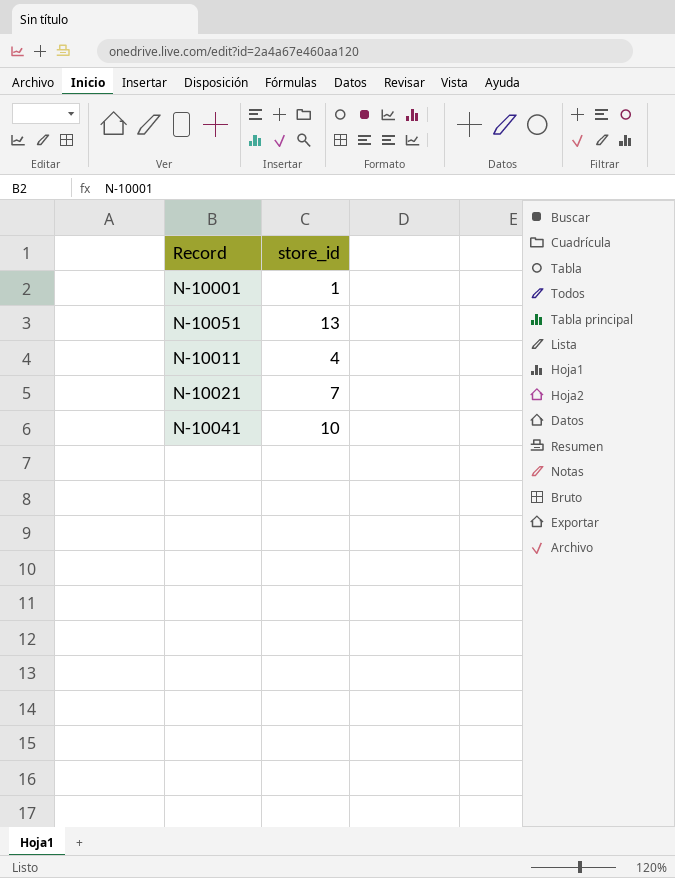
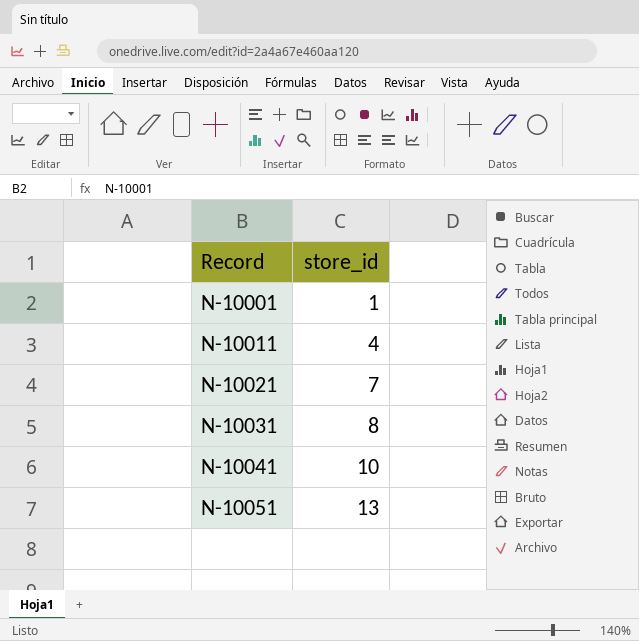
row order: none -> Record ascending
row N-10031: none -> 8

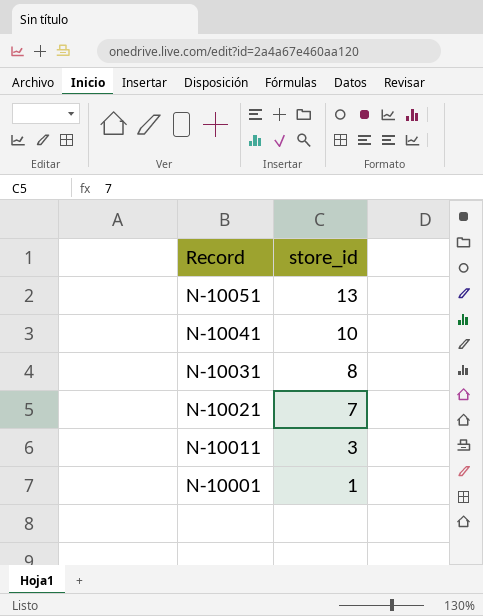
row order: Record ascending -> Record descending
N-10011 | store_id: 4 -> 3

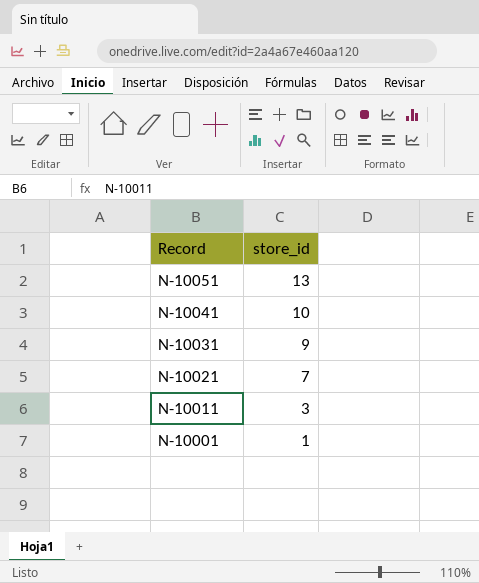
N-10031 | store_id: 8 -> 9

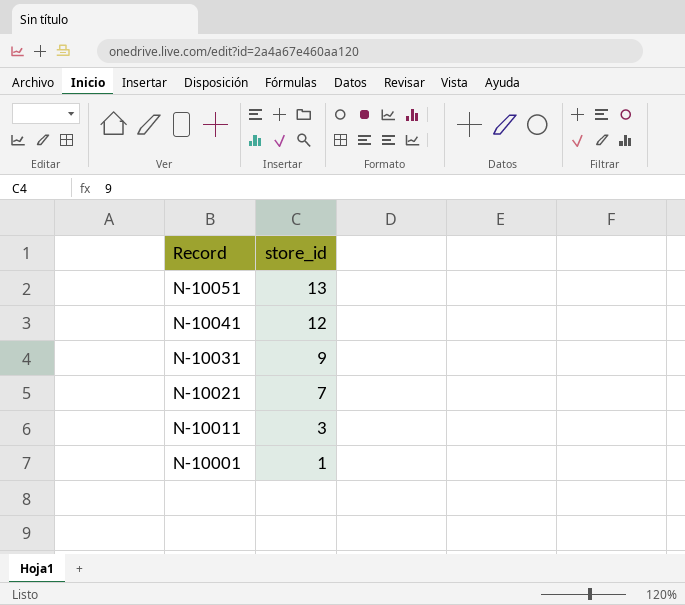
N-10041 | store_id: 10 -> 12

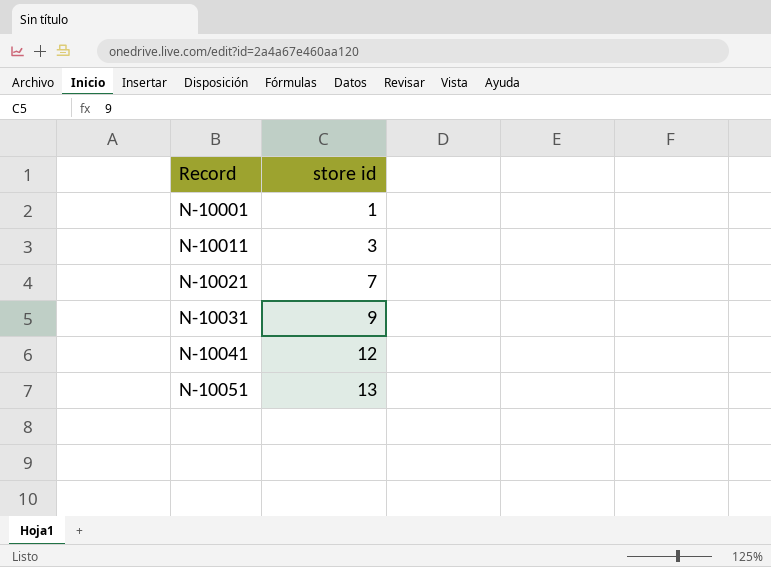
row order: Record descending -> Record ascending
column name: store_id -> store id

